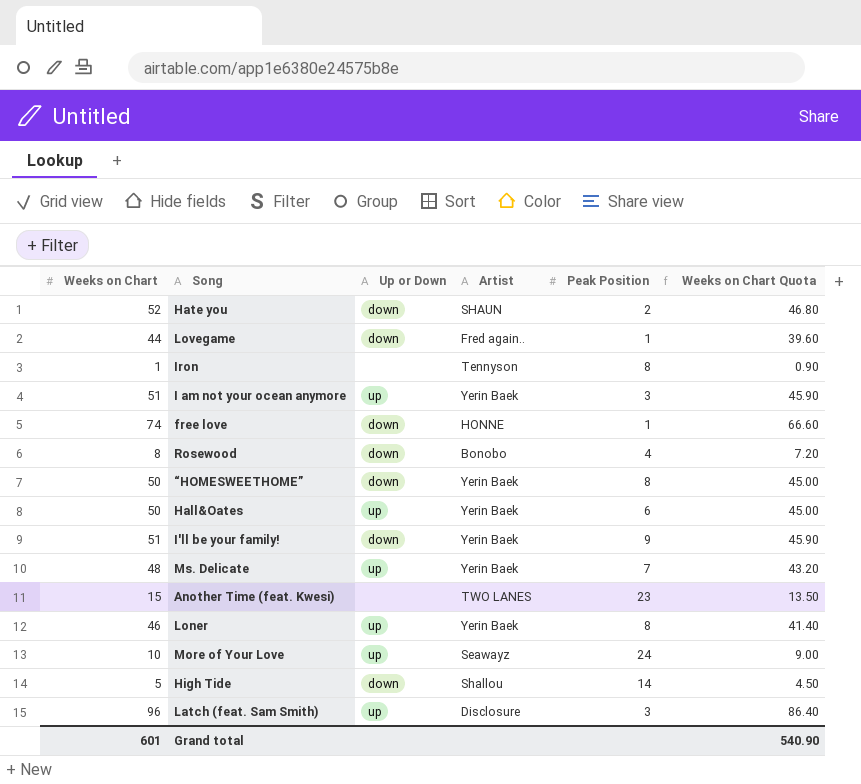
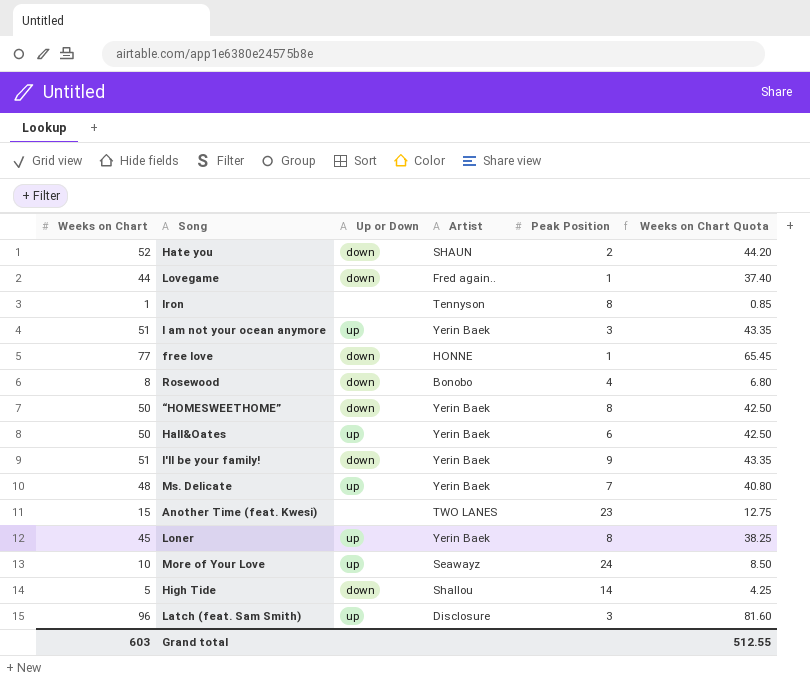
column Weeks on Chart Quota | formula: [Weeks on Chart] * 0.9 -> [Weeks on Chart] * 0.85
free love | Weeks on Chart: 74 -> 77
Loner | Weeks on Chart: 46 -> 45
Grand total | Weeks on Chart: 601 -> 603
Grand total | Weeks on Chart Quota: 540.90 -> 512.55

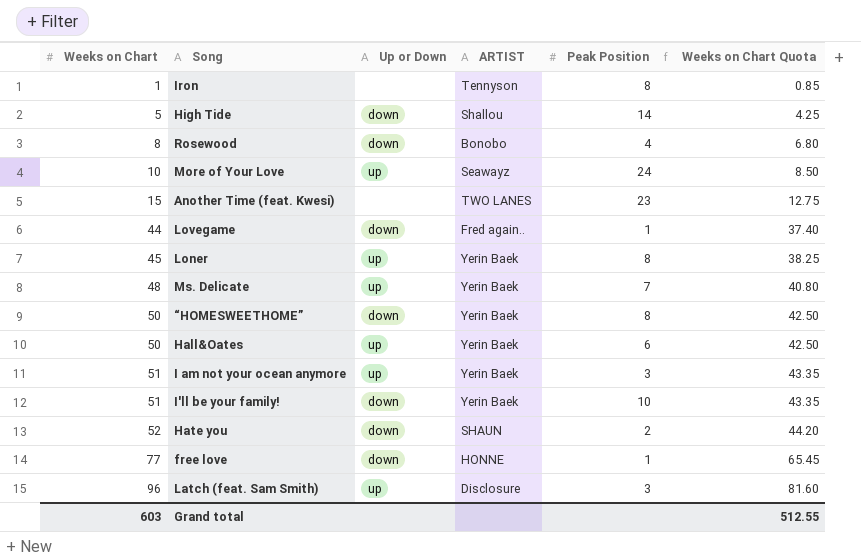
row order: none -> Weeks on Chart ascending
column name: Artist -> ARTIST
I'll be your family! | Peak Position: 9 -> 10

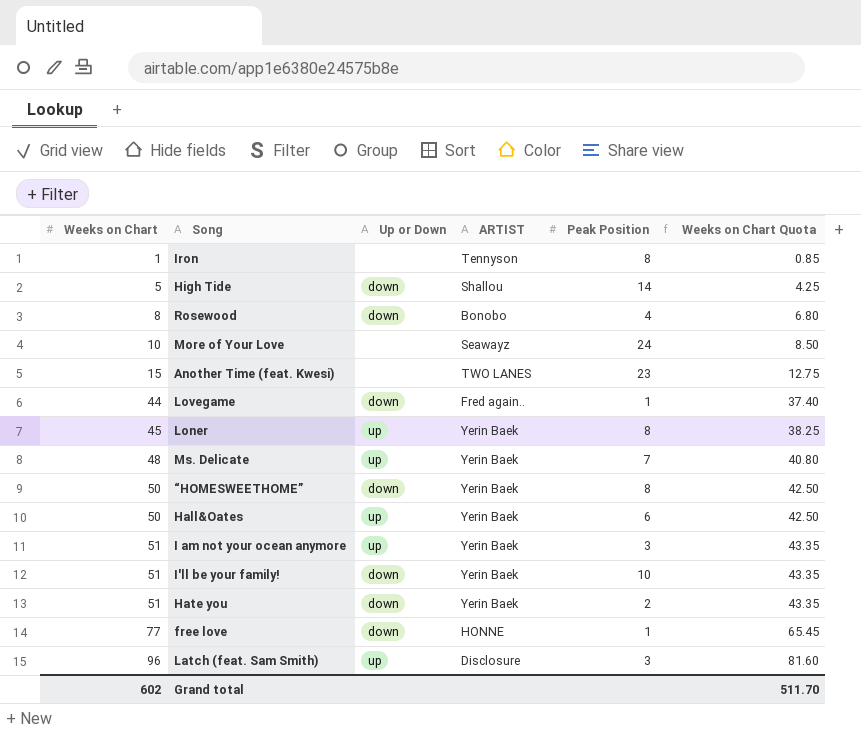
More of Your Love | Up or Down: up -> none
Hate you | Weeks on Chart: 52 -> 51
Hate you | ARTIST: SHAUN -> Yerin Baek
Hate you | Weeks on Chart Quota: 44.20 -> 43.35
Grand total | Weeks on Chart: 603 -> 602
Grand total | Weeks on Chart Quota: 512.55 -> 511.70

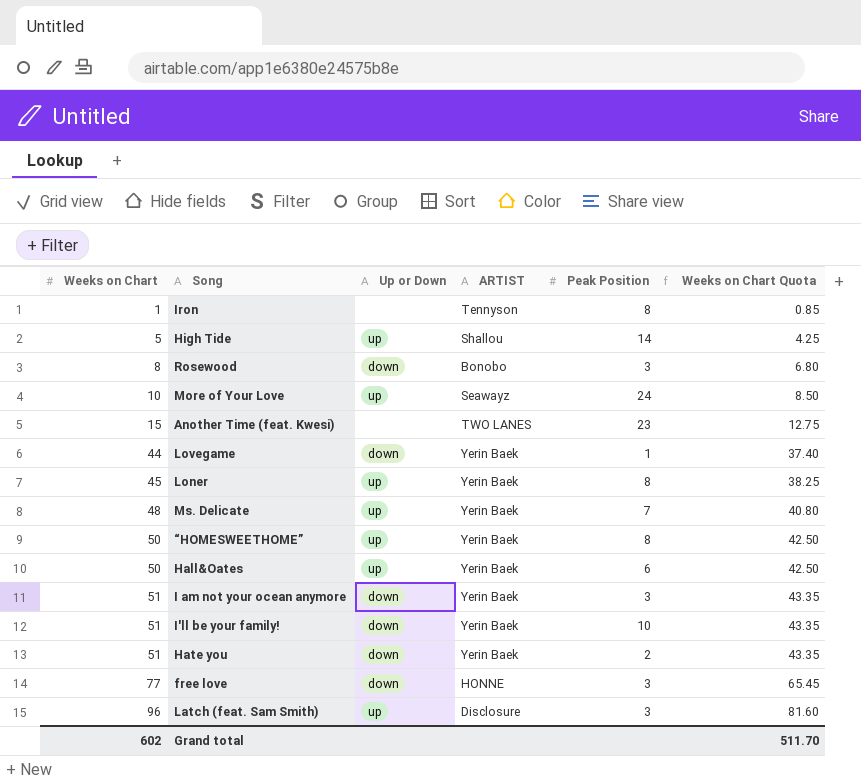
High Tide | Up or Down: down -> up
Rosewood | Peak Position: 4 -> 3
More of Your Love | Up or Down: none -> up
Lovegame | ARTIST: Fred again.. -> Yerin Baek
“HOMESWEETHOME” | Up or Down: down -> up
I am not your ocean anymore | Up or Down: up -> down
free love | Peak Position: 1 -> 3

